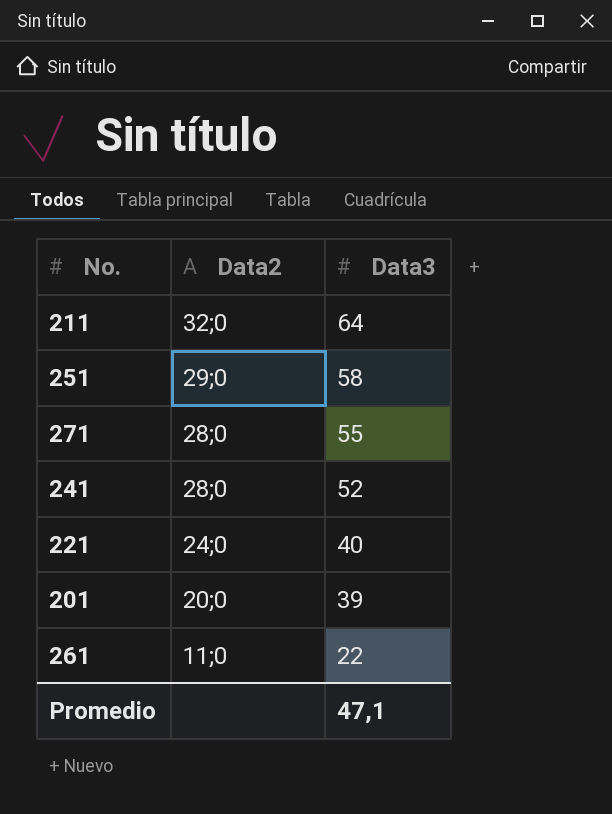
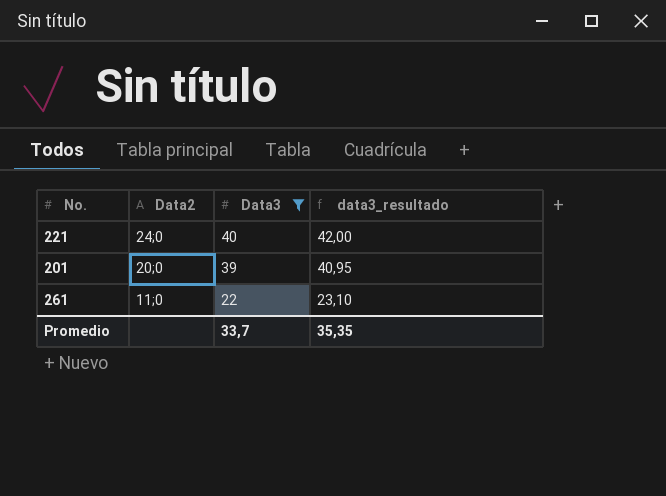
filter: none -> Data3 <= 40
column data3_resultado | formula: none -> [Data3] * 1,05
Promedio | Data3: 47,1 -> 33,7

